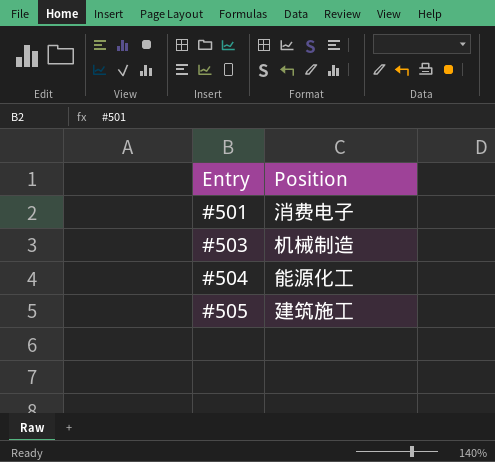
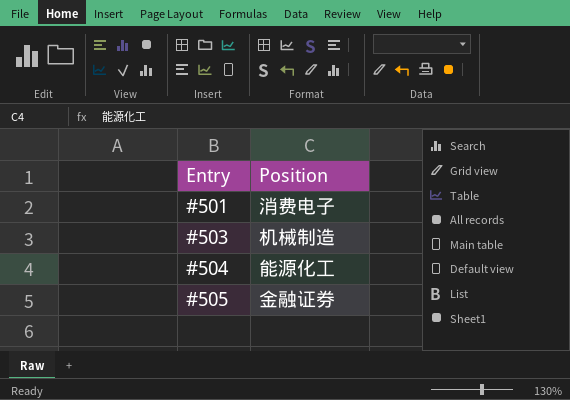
#505 | Position: 建筑施工 -> 金融证券

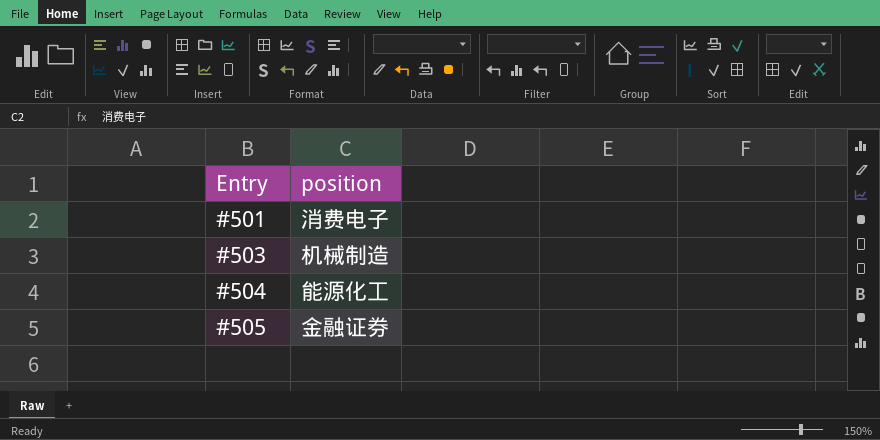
column name: Position -> position

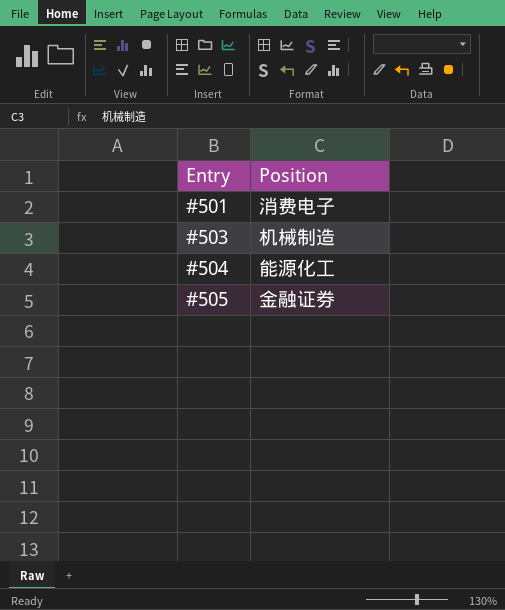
column name: position -> Position

